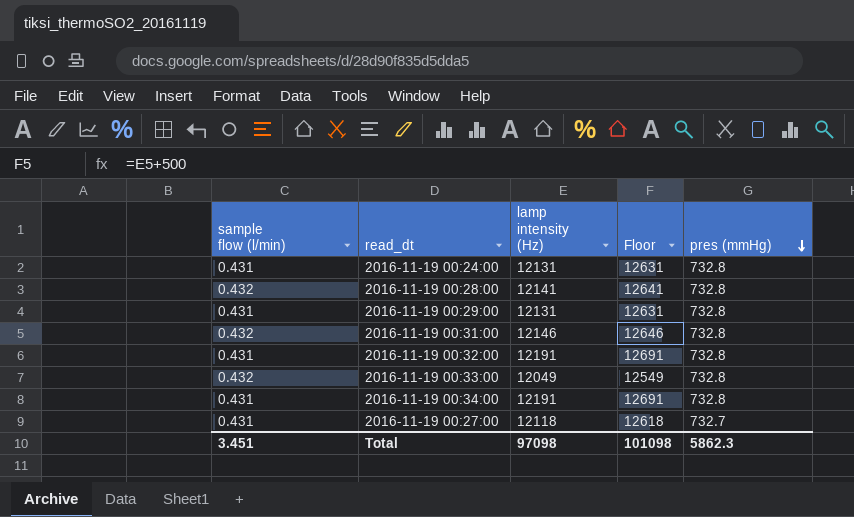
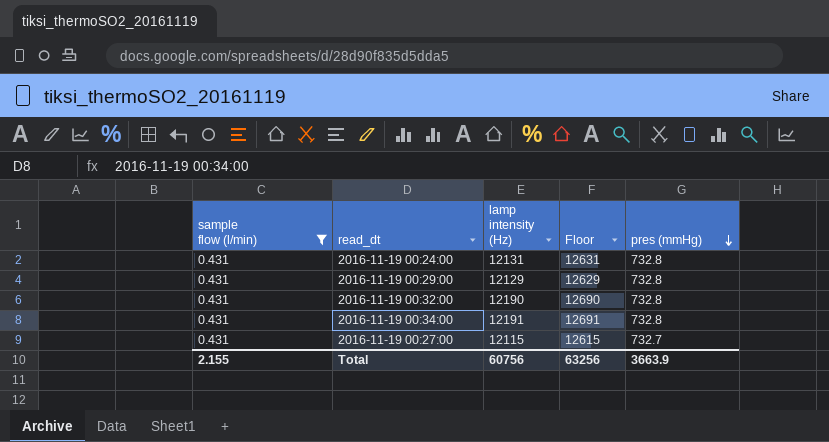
filter: none -> sample flow (l/min) = 0.431
2016-11-19 00:29:00 | lamp intensity (Hz): 12131 -> 12129
2016-11-19 00:29:00 | Floor: 12631 -> 12629
2016-11-19 00:32:00 | lamp intensity (Hz): 12191 -> 12190
2016-11-19 00:32:00 | Floor: 12691 -> 12690
2016-11-19 00:27:00 | lamp intensity (Hz): 12118 -> 12115
2016-11-19 00:27:00 | Floor: 12618 -> 12615
Total | sample flow (l/min): 3.451 -> 2.155
Total | lamp intensity (Hz): 97098 -> 60756
Total | Floor: 101098 -> 63256
Total | pres (mmHg): 5862.3 -> 3663.9

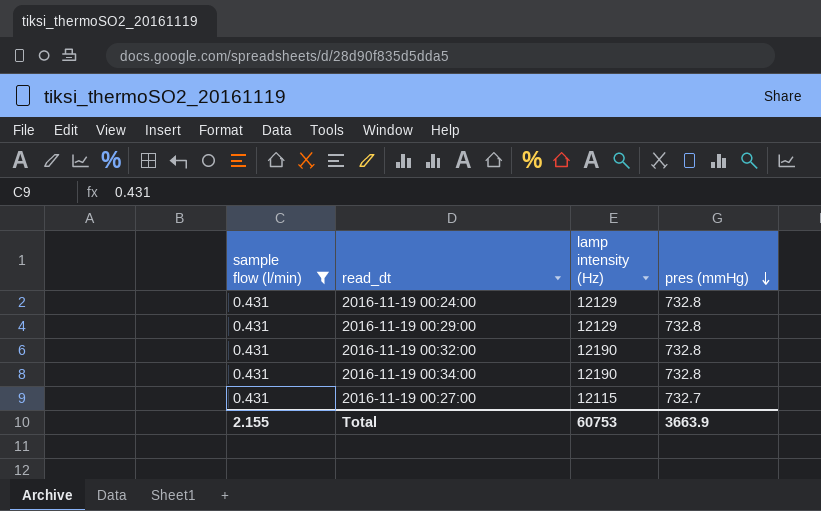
column Floor | formula: [lamp intensity (Hz)] + 500 -> none
2016-11-19 00:24:00 | lamp intensity (Hz): 12131 -> 12129
2016-11-19 00:34:00 | lamp intensity (Hz): 12191 -> 12190
Total | lamp intensity (Hz): 60756 -> 60753

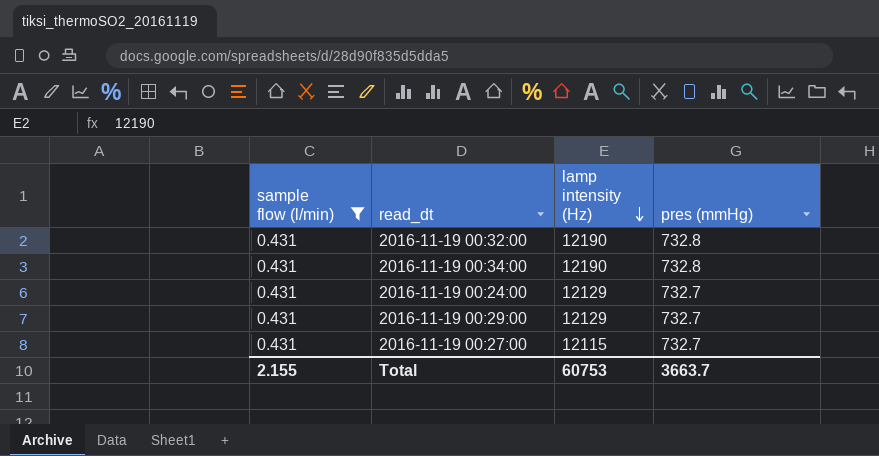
row order: pres (mmHg) descending -> lamp intensity (Hz) descending
2016-11-19 00:24:00 | pres (mmHg): 732.8 -> 732.7
2016-11-19 00:29:00 | pres (mmHg): 732.8 -> 732.7
Total | pres (mmHg): 3663.9 -> 3663.7

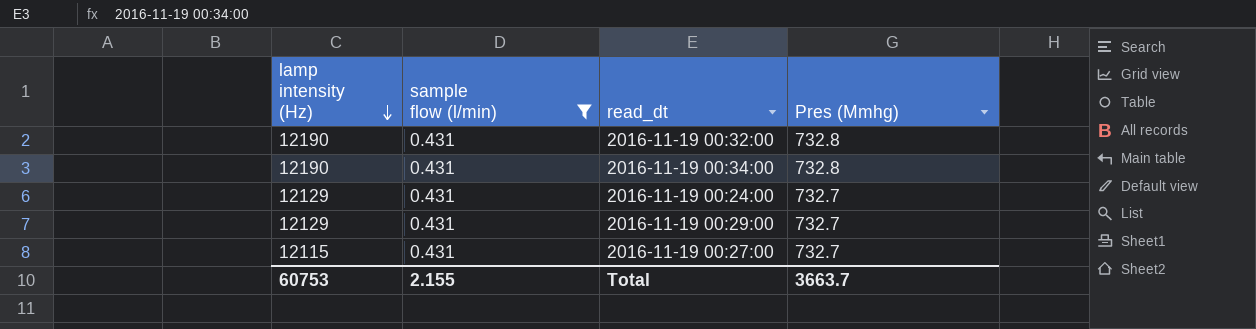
column lamp intensity (Hz) | position: 3 -> 1
column name: pres (mmHg) -> Pres (Mmhg)

